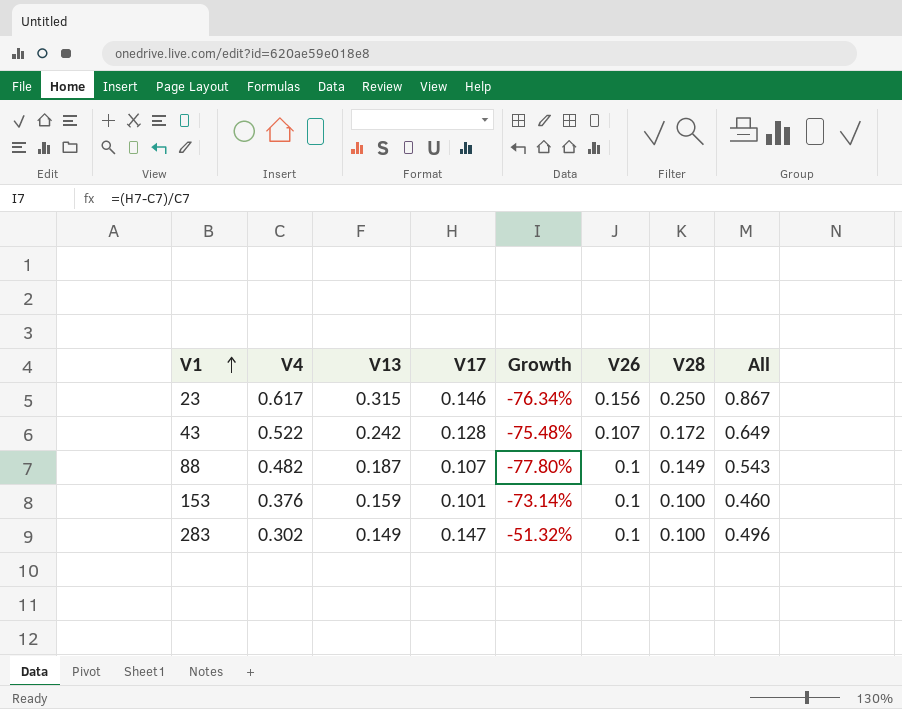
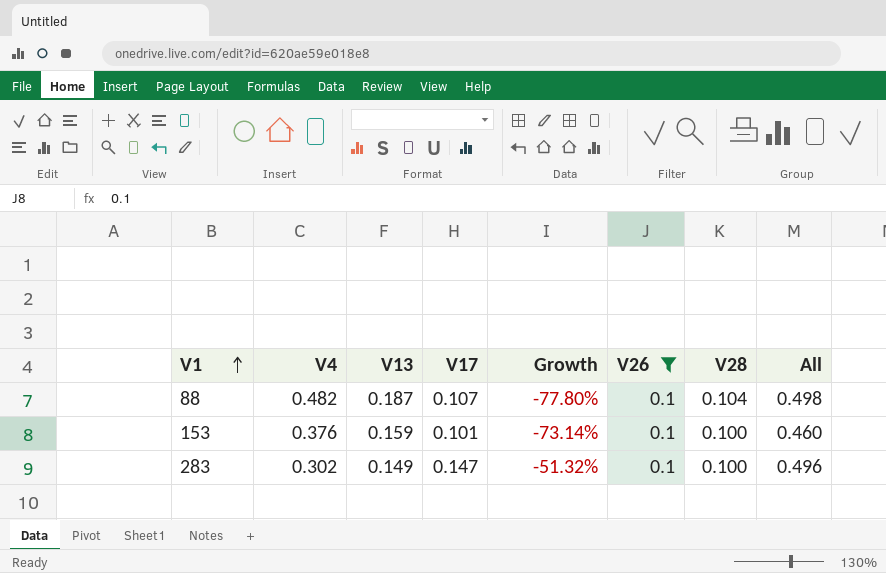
filter: none -> V26 = 0.1
88 | V28: 0.149 -> 0.104
88 | All: 0.543 -> 0.498

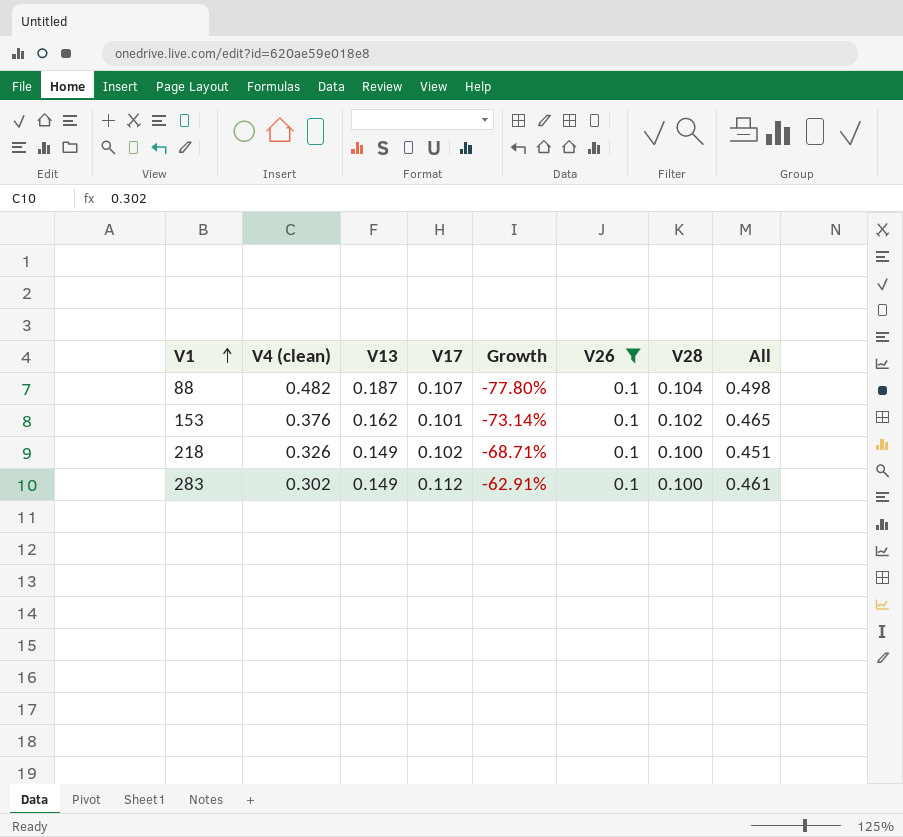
column name: V4 -> V4 (clean)
153 | V13: 0.159 -> 0.162
153 | V28: 0.100 -> 0.102
153 | All: 0.460 -> 0.465
row 218: none -> 0.326 | 0.149 | 0.102 | -68.71% | 0.1 | 0.100 | 0.451
283 | V17: 0.147 -> 0.112
283 | Growth: -51.32% -> -62.91%
283 | All: 0.496 -> 0.461

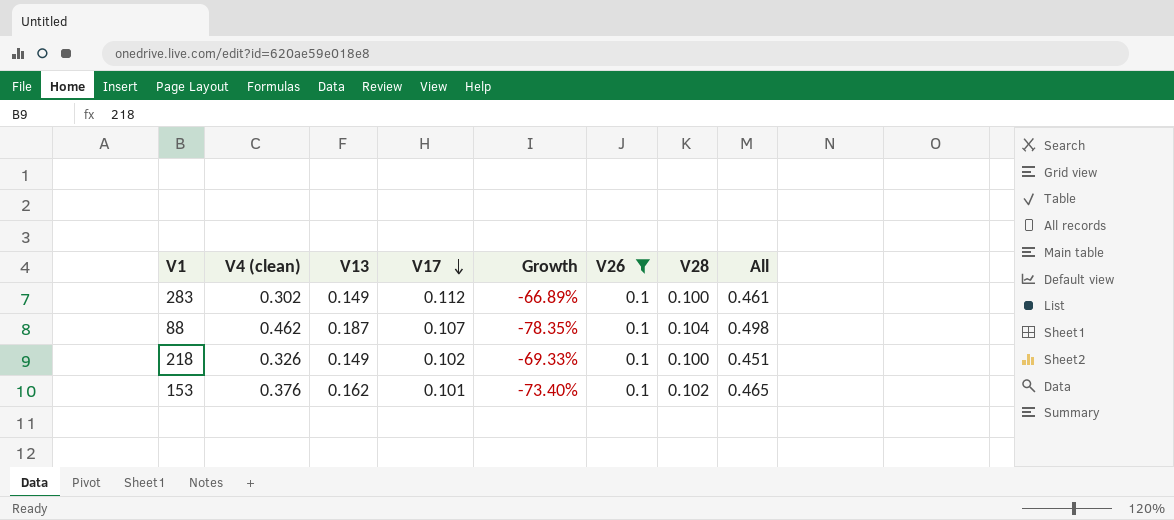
row order: V1 ascending -> V17 descending
column Growth | formula: ([V17] - [V4 (clean)]) / [V4 (clean)] -> ([V26] - [V4 (clean)]) / [V4 (clean)]
88 | V4 (clean): 0.482 -> 0.462

